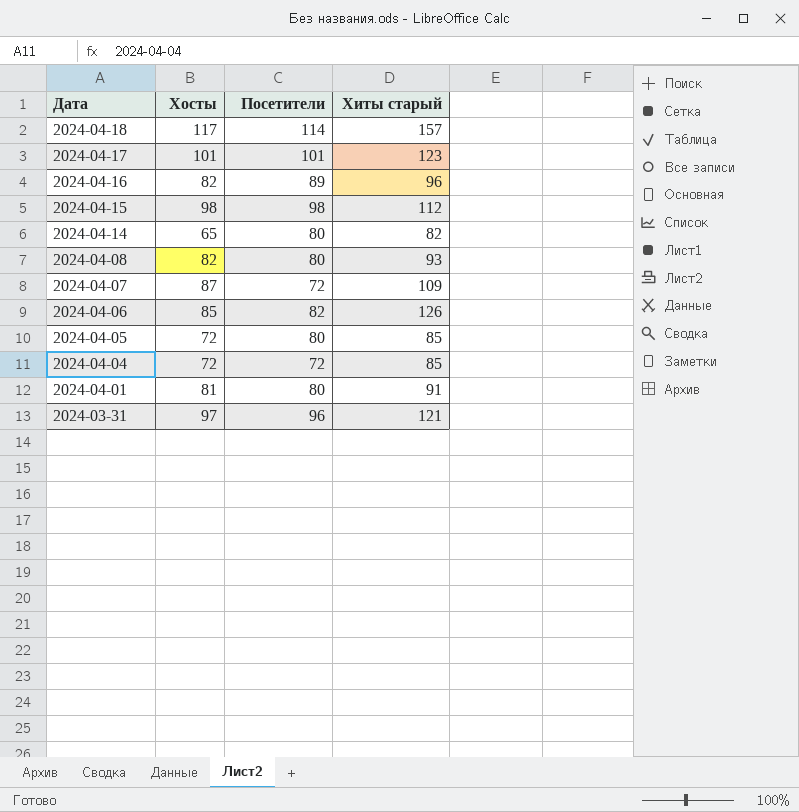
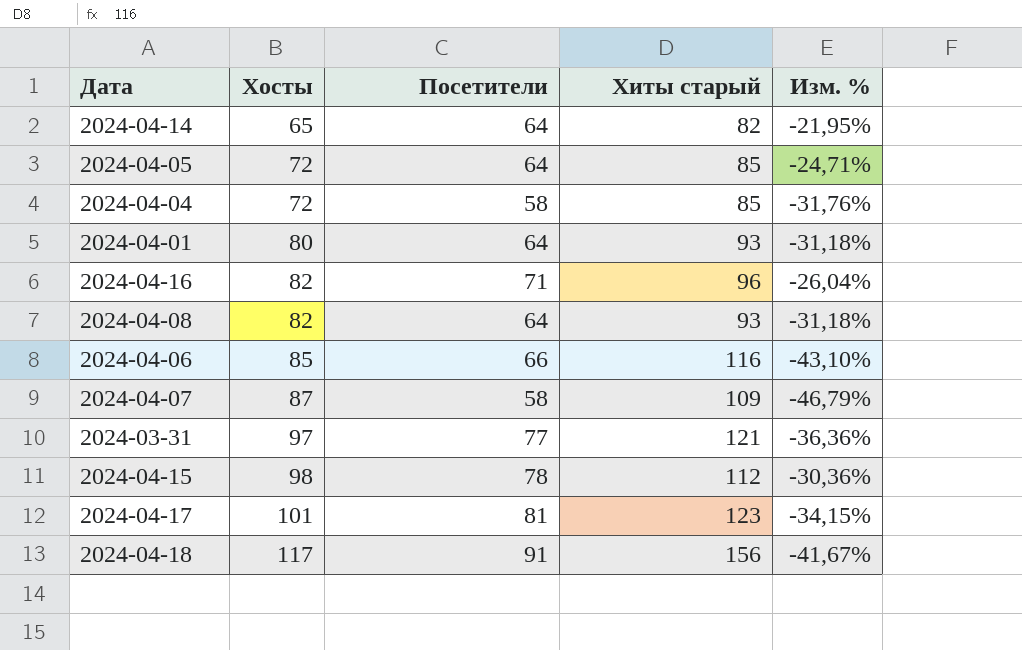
row order: Дата descending -> Хосты ascending
column Изм. % | formula: none -> ([Посетители] - [Хиты старый]) / [Хиты старый]
2024-04-14 | Посетители: 80 -> 64
2024-04-05 | Посетители: 80 -> 64
2024-04-04 | Посетители: 72 -> 58
2024-04-01 | Хосты: 81 -> 80
2024-04-01 | Посетители: 80 -> 64
2024-04-01 | Хиты старый: 91 -> 93
2024-04-16 | Посетители: 89 -> 71
2024-04-08 | Посетители: 80 -> 64
2024-04-06 | Посетители: 82 -> 66
2024-04-06 | Хиты старый: 126 -> 116
2024-04-07 | Посетители: 72 -> 58
2024-03-31 | Посетители: 96 -> 77
2024-04-15 | Посетители: 98 -> 78
2024-04-17 | Посетители: 101 -> 81
2024-04-18 | Посетители: 114 -> 91
2024-04-18 | Хиты старый: 157 -> 156

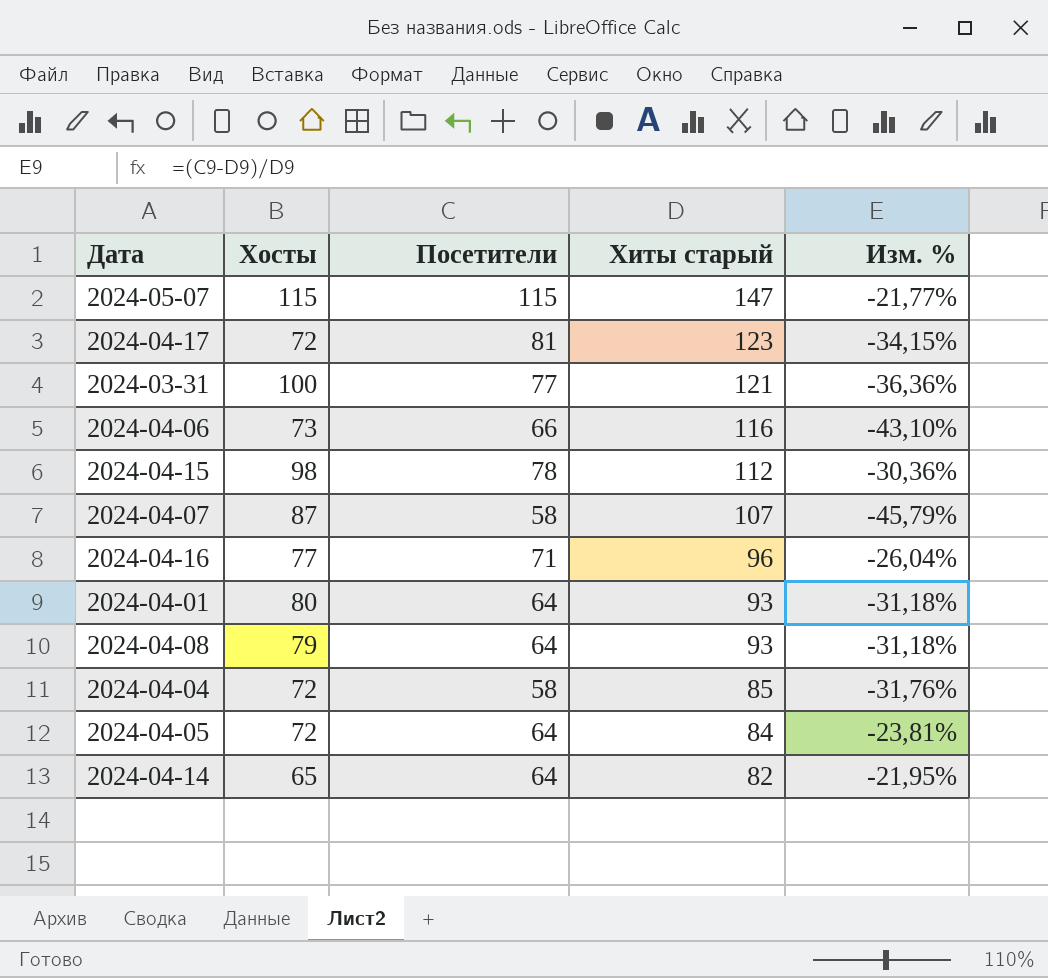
row order: Хосты ascending -> Хиты старый descending
row 2024-04-18: 117 | 91 | 156 | -41,67% -> none
row 2024-05-07: none -> 115 | 115 | 147 | -21,77%
2024-04-17 | Хосты: 101 -> 72
2024-03-31 | Хосты: 97 -> 100
2024-04-06 | Хосты: 85 -> 73
2024-04-07 | Хиты старый: 109 -> 107
2024-04-07 | Изм. %: -46,79% -> -45,79%
2024-04-16 | Хосты: 82 -> 77
2024-04-08 | Хосты: 82 -> 79
2024-04-05 | Хиты старый: 85 -> 84
2024-04-05 | Изм. %: -24,71% -> -23,81%

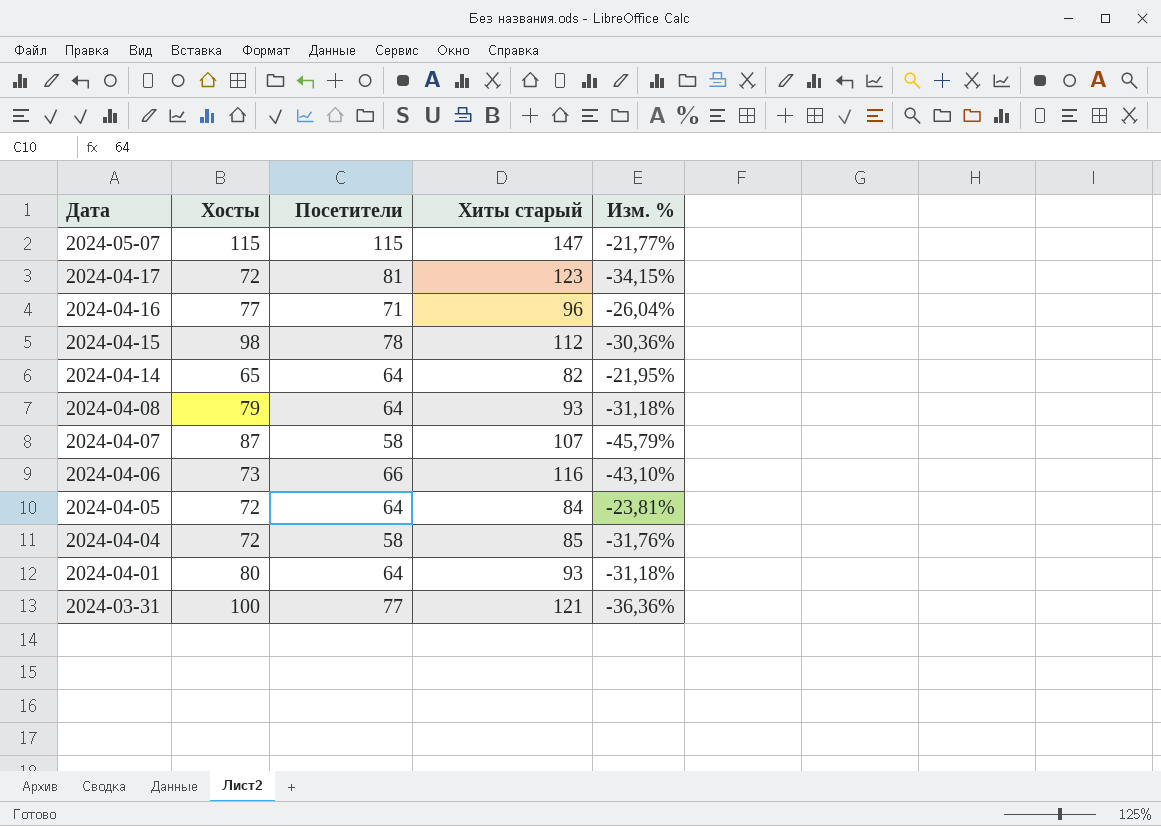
row order: Хиты старый descending -> Дата descending

